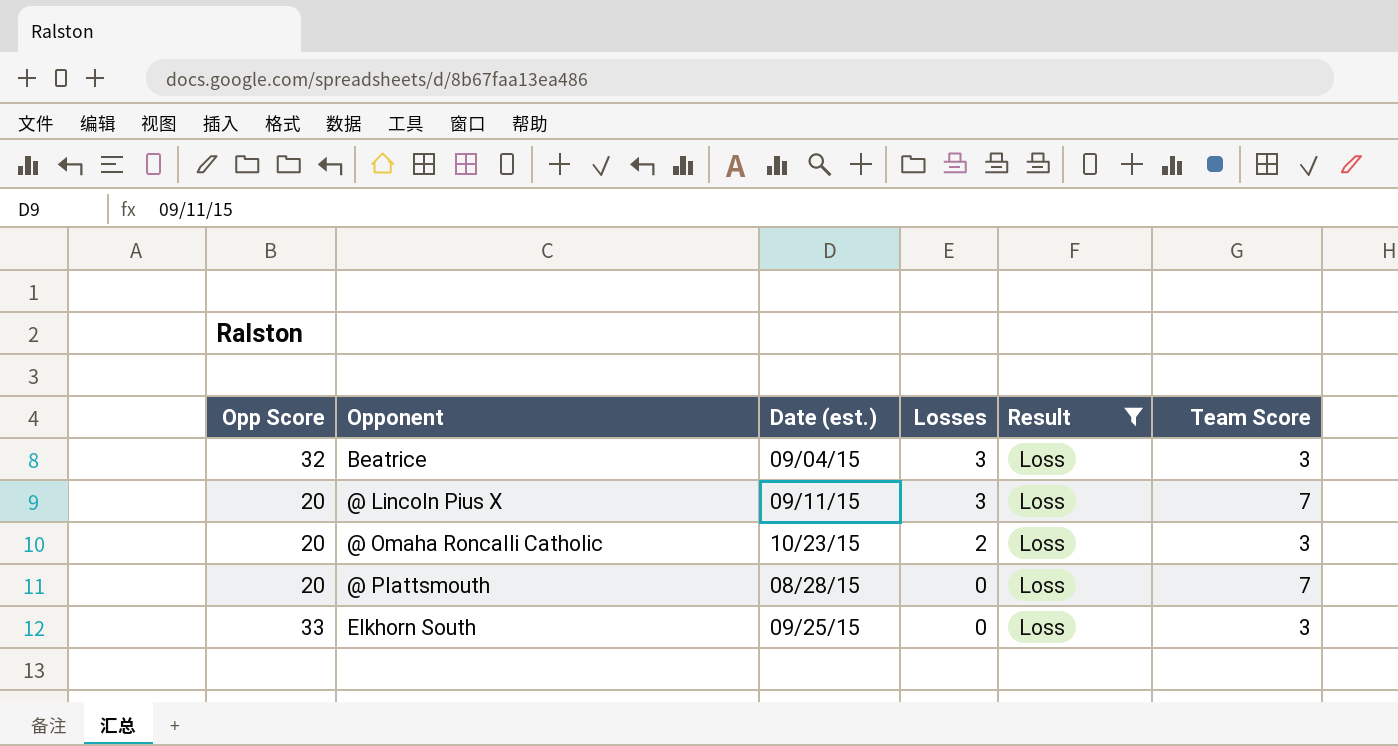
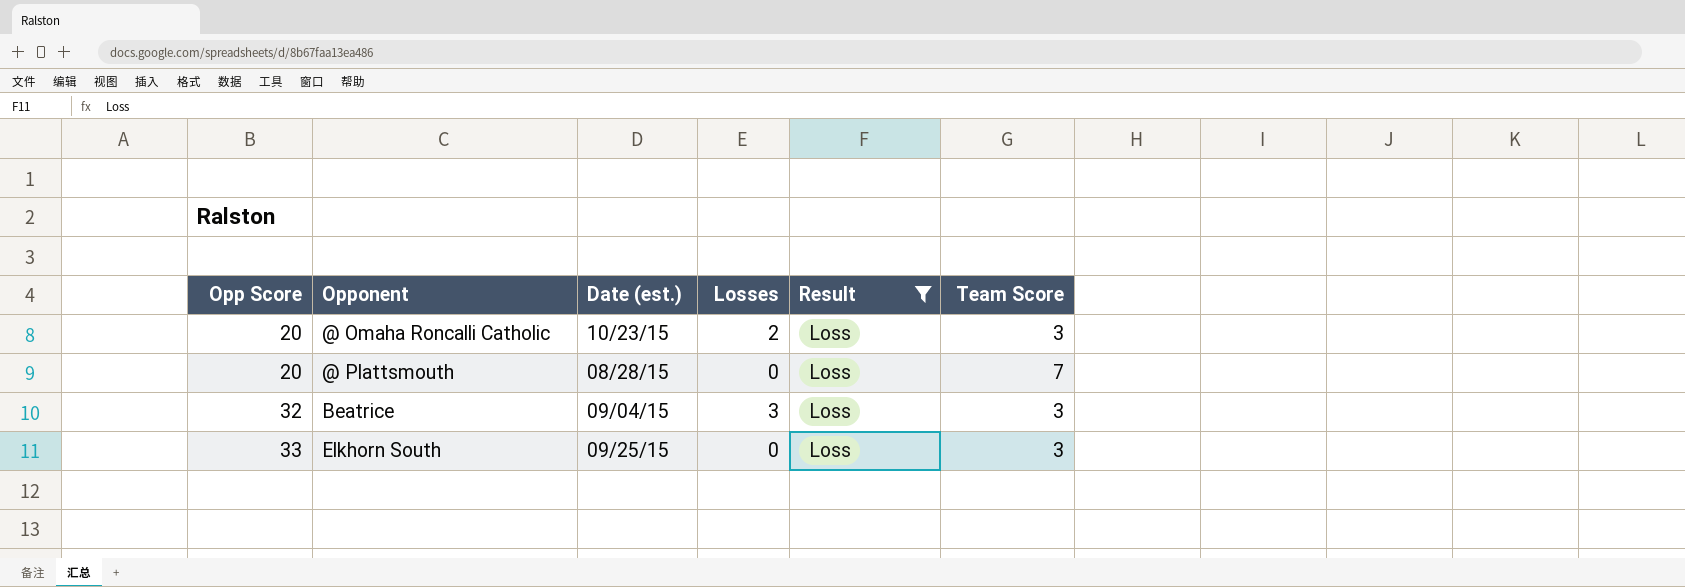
row order: Losses descending -> Opp Score ascending
row @ Lincoln Pius X: 20 | 09/11/15 | 3 | Loss | 7 -> none

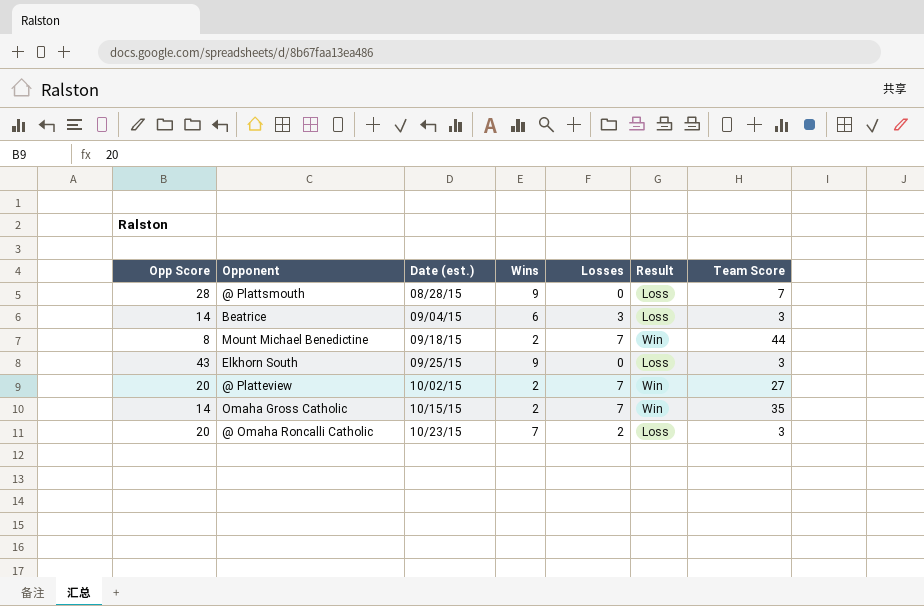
filter: Result = Loss -> none
row order: Opp Score ascending -> Date (est.) ascending
column Wins | position: none -> 4
@ Plattsmouth | Opp Score: 20 -> 28
Beatrice | Opp Score: 32 -> 14
Elkhorn South | Opp Score: 33 -> 43

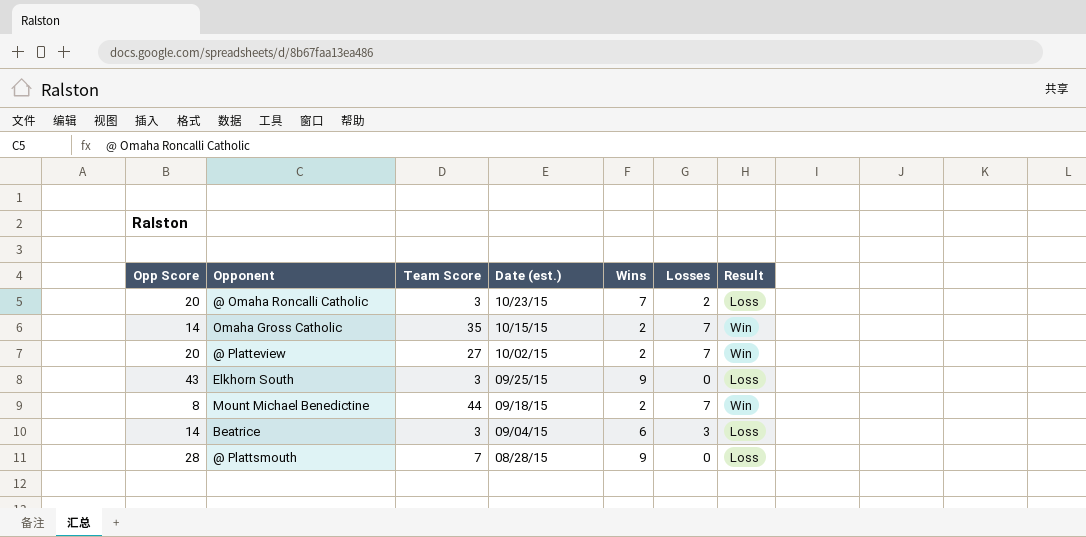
row order: Date (est.) ascending -> Date (est.) descending
column Team Score | position: 7 -> 3

